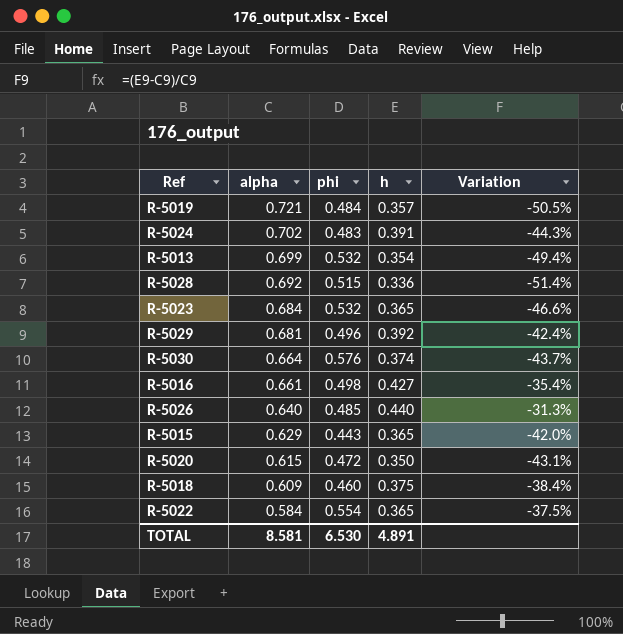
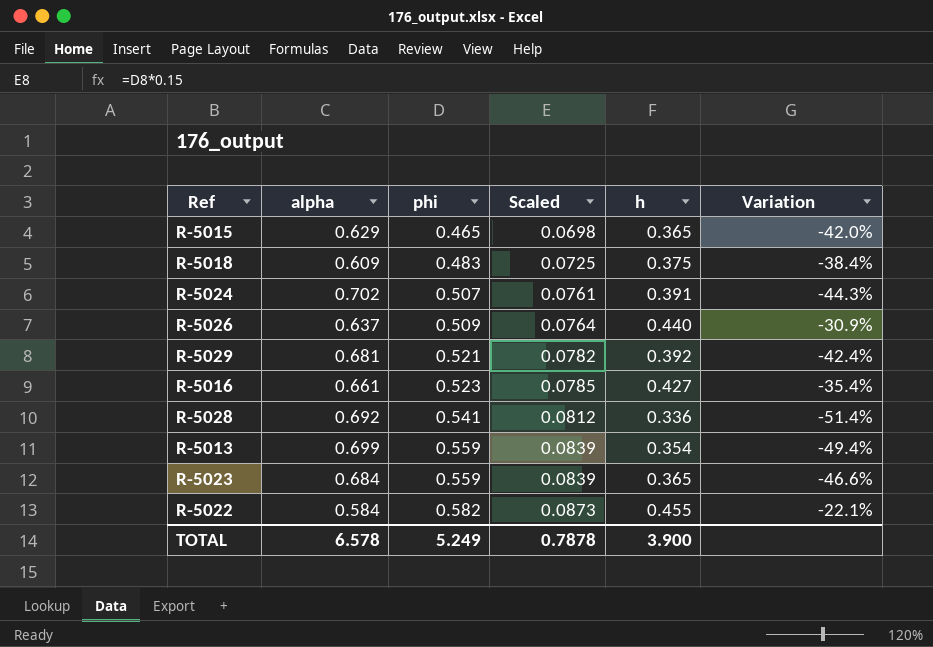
row order: alpha descending -> phi ascending
column Scaled | formula: none -> [phi] * 0.15
row R-5019: 0.721 | 0.484 | 0.357 | -50.5% -> none
row R-5030: 0.664 | 0.576 | 0.374 | -43.7% -> none
row R-5020: 0.615 | 0.472 | 0.350 | -43.1% -> none
R-5015 | phi: 0.443 -> 0.465
R-5018 | phi: 0.460 -> 0.483
R-5024 | phi: 0.483 -> 0.507
R-5026 | alpha: 0.640 -> 0.637
R-5026 | phi: 0.485 -> 0.509
R-5026 | Variation: -31.3% -> -30.9%
R-5029 | phi: 0.496 -> 0.521
R-5016 | phi: 0.498 -> 0.523
R-5028 | phi: 0.515 -> 0.541
R-5013 | phi: 0.532 -> 0.559
R-5023 | phi: 0.532 -> 0.559
R-5022 | phi: 0.554 -> 0.582
R-5022 | h: 0.365 -> 0.455
R-5022 | Variation: -37.5% -> -22.1%
TOTAL | alpha: 8.581 -> 6.578
TOTAL | phi: 6.530 -> 5.249
TOTAL | h: 4.891 -> 3.900

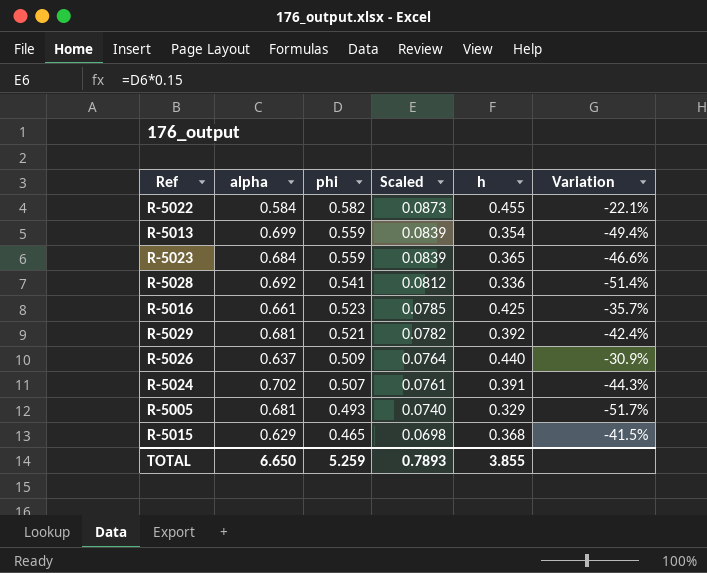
row order: phi ascending -> phi descending
row R-5018: 0.609 | 0.483 | 0.0725 | 0.375 | -38.4% -> none
R-5016 | h: 0.427 -> 0.425
R-5016 | Variation: -35.4% -> -35.7%
row R-5005: none -> 0.681 | 0.493 | 0.0740 | 0.329 | -51.7%
R-5015 | h: 0.365 -> 0.368
R-5015 | Variation: -42.0% -> -41.5%
TOTAL | alpha: 6.578 -> 6.650
TOTAL | phi: 5.249 -> 5.259
TOTAL | Scaled: 0.7878 -> 0.7893
TOTAL | h: 3.900 -> 3.855

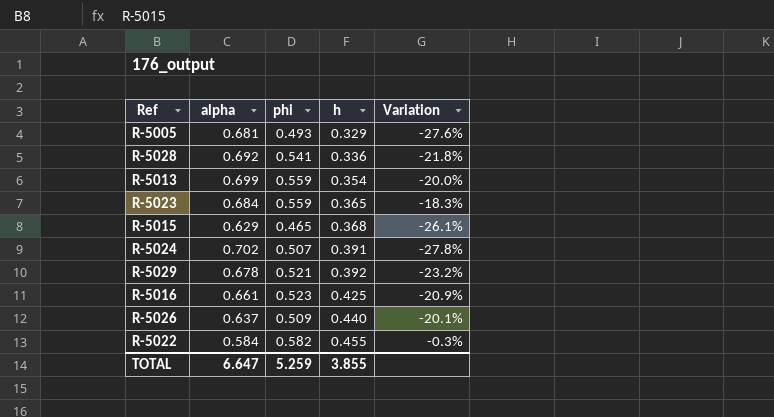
row order: phi descending -> h ascending
column Scaled | formula: [phi] * 0.15 -> none
column Variation | formula: ([h] - [alpha]) / [alpha] -> ([phi] - [alpha]) / [alpha]
R-5029 | alpha: 0.681 -> 0.678
TOTAL | alpha: 6.650 -> 6.647

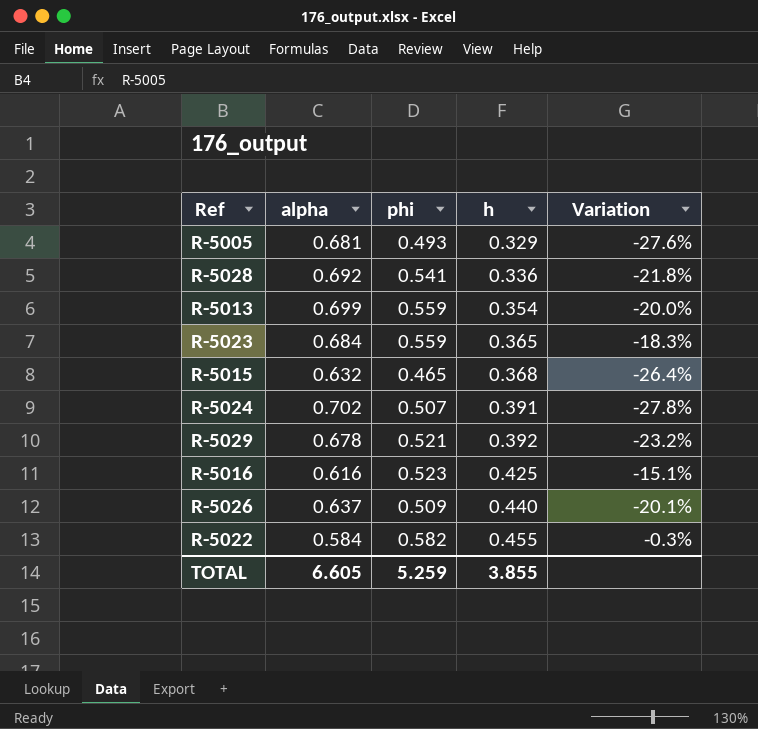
R-5015 | alpha: 0.629 -> 0.632
R-5015 | Variation: -26.1% -> -26.4%
R-5016 | alpha: 0.661 -> 0.616
R-5016 | Variation: -20.9% -> -15.1%
TOTAL | alpha: 6.647 -> 6.605

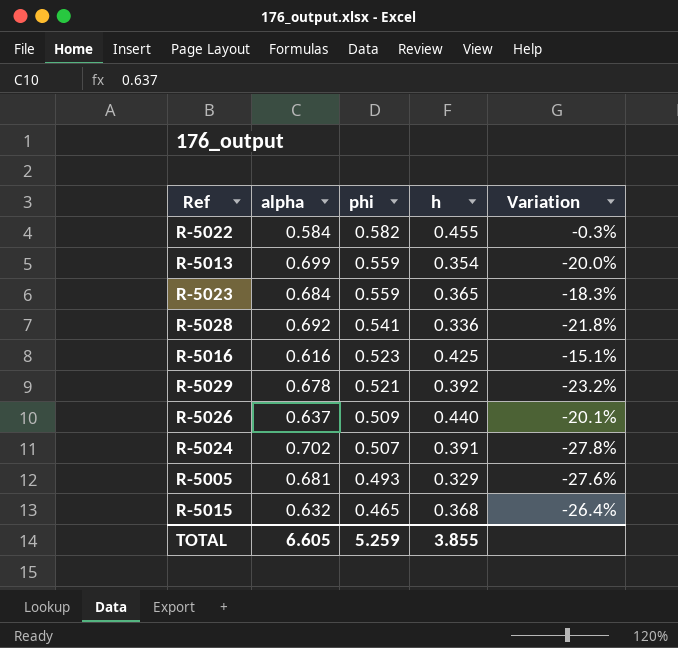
row order: h ascending -> phi descending

